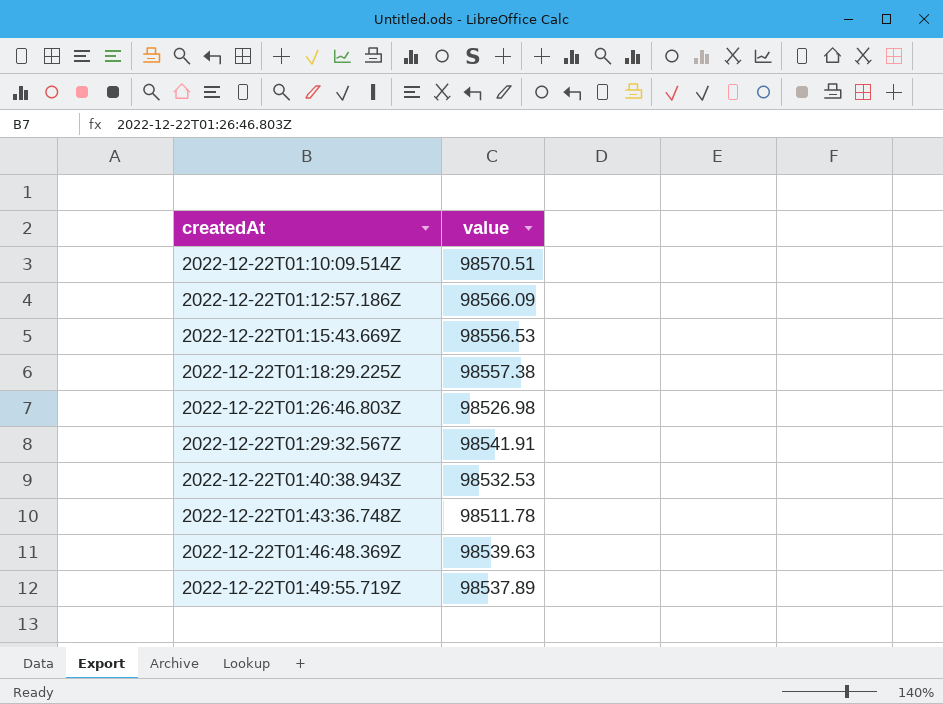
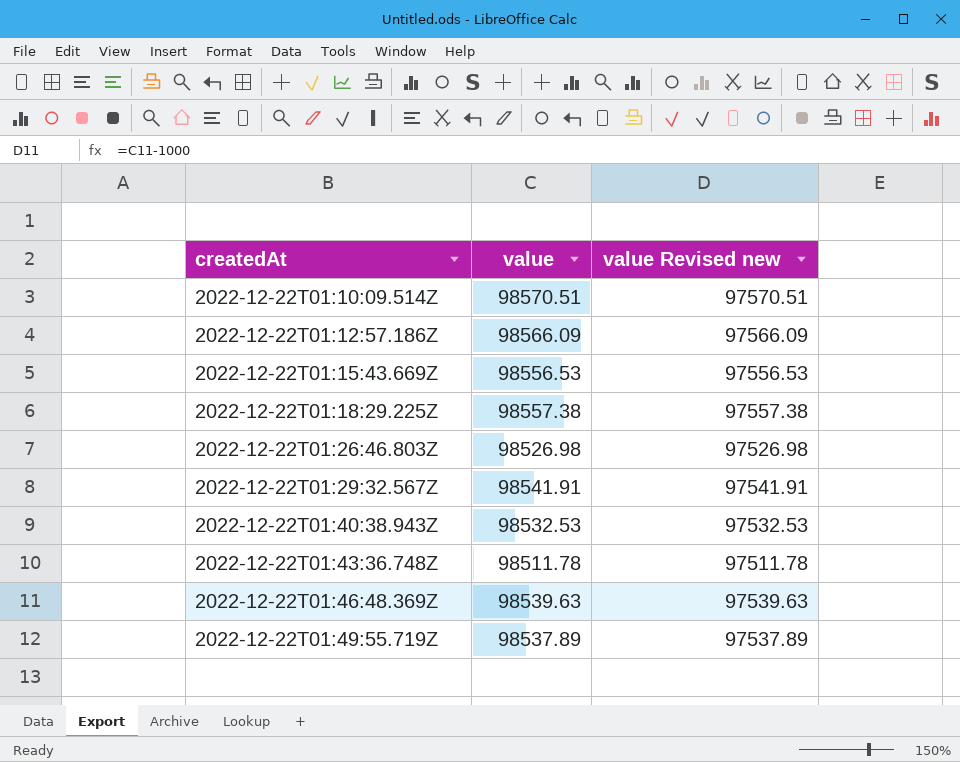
column value Revised new | formula: none -> [value] - 1000

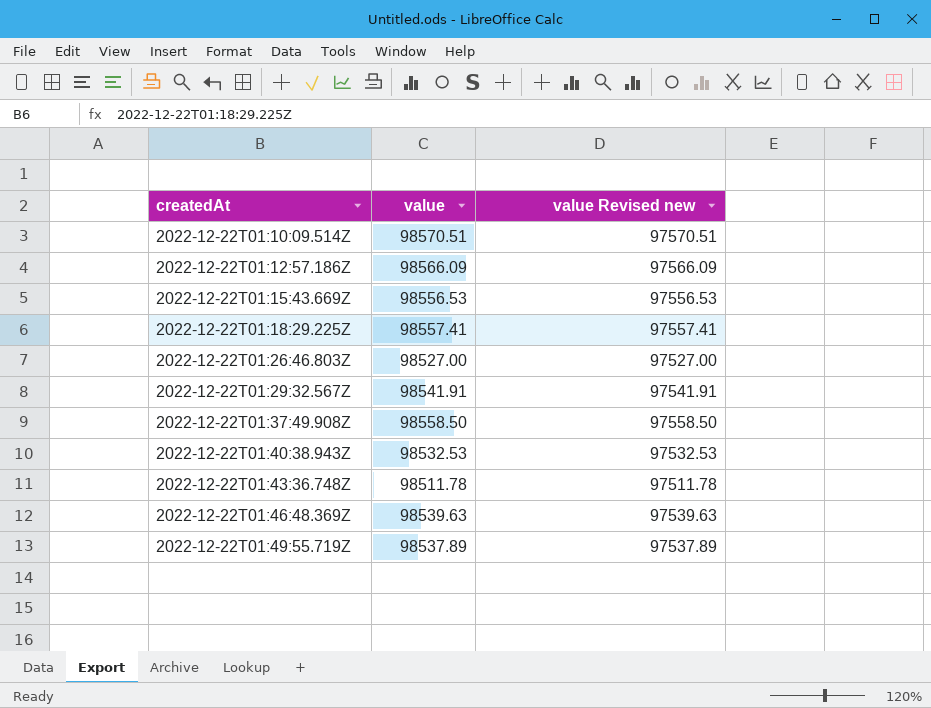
2022-12-22T01:18:29.225Z | value: 98557.38 -> 98557.41
2022-12-22T01:18:29.225Z | value Revised new: 97557.38 -> 97557.41
2022-12-22T01:26:46.803Z | value: 98526.98 -> 98527.00
2022-12-22T01:26:46.803Z | value Revised new: 97526.98 -> 97527.00
row 2022-12-22T01:37:49.908Z: none -> 98558.50 | 97558.50

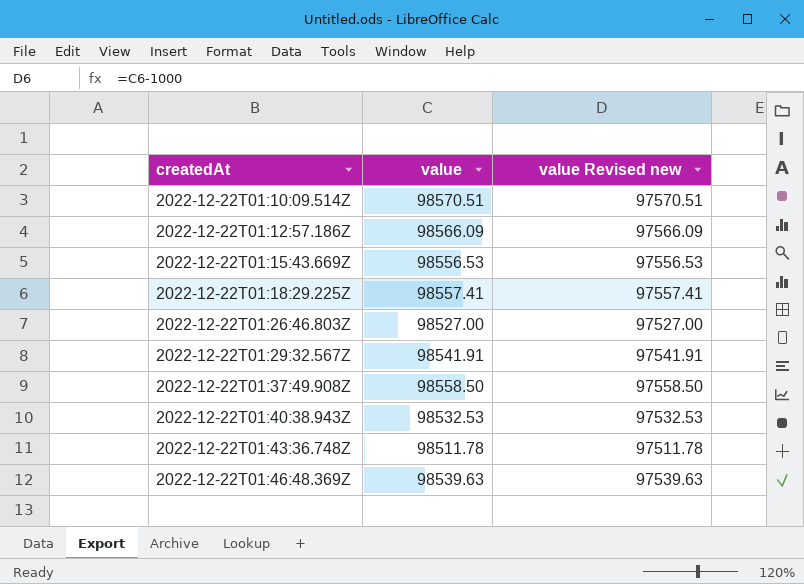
row 2022-12-22T01:49:55.719Z: 98537.89 | 97537.89 -> none

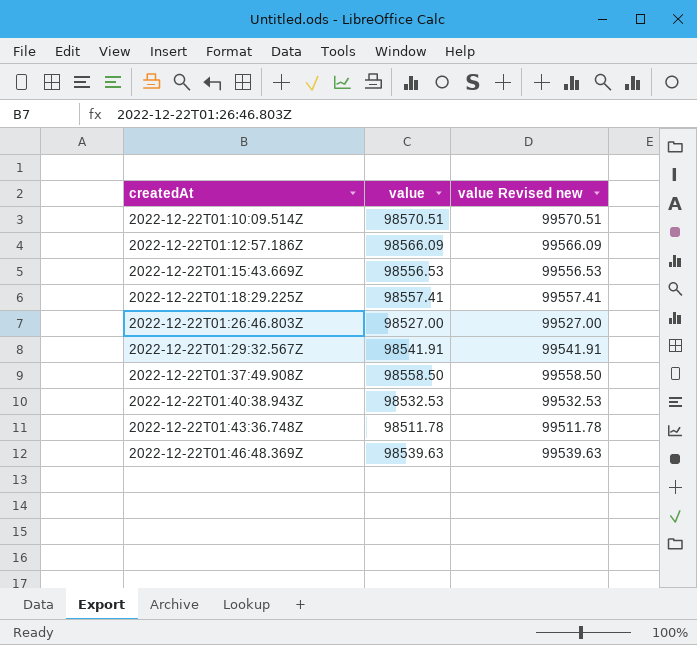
column value Revised new | formula: [value] - 1000 -> [value] + 1000

